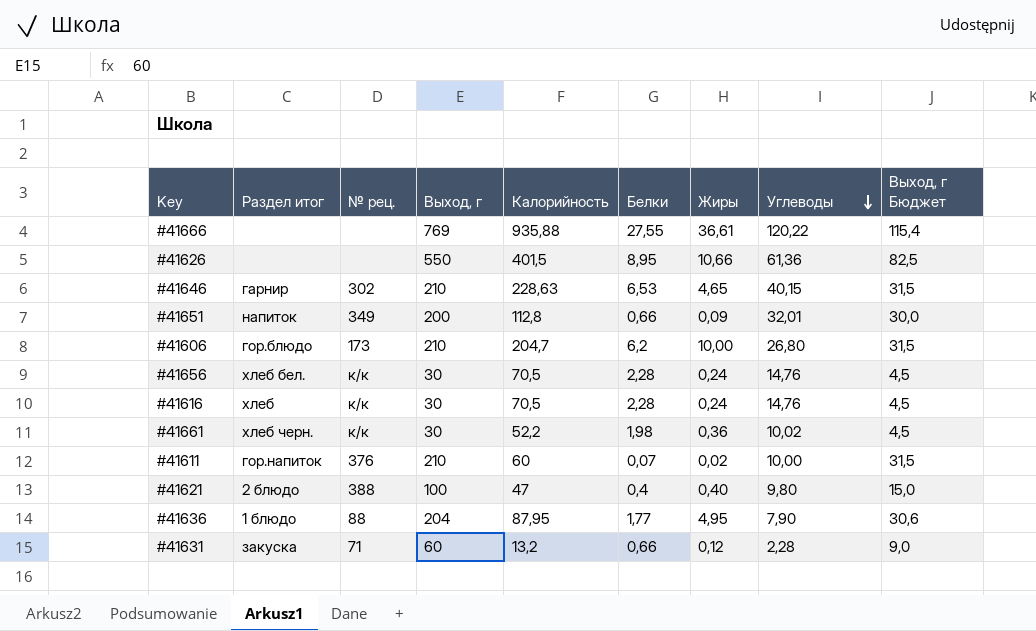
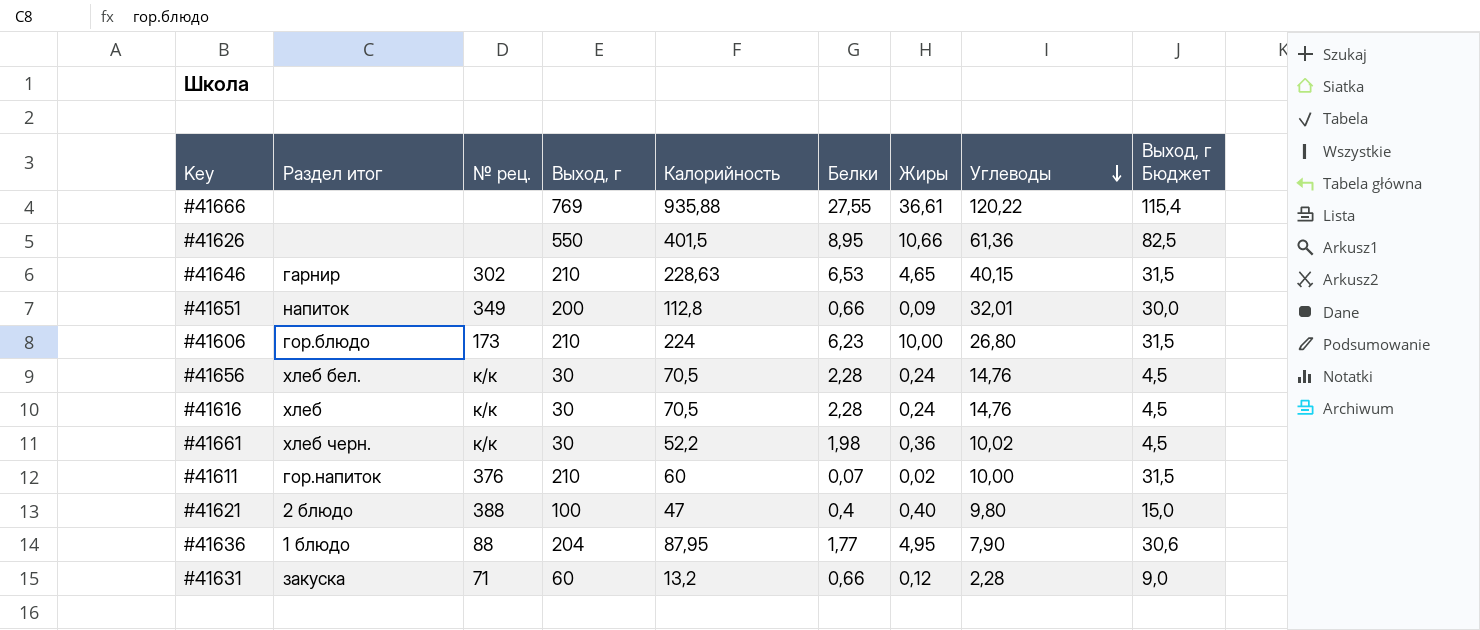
#41606 | Калорийность: 204,7 -> 224
#41606 | Белки: 6,2 -> 6,23

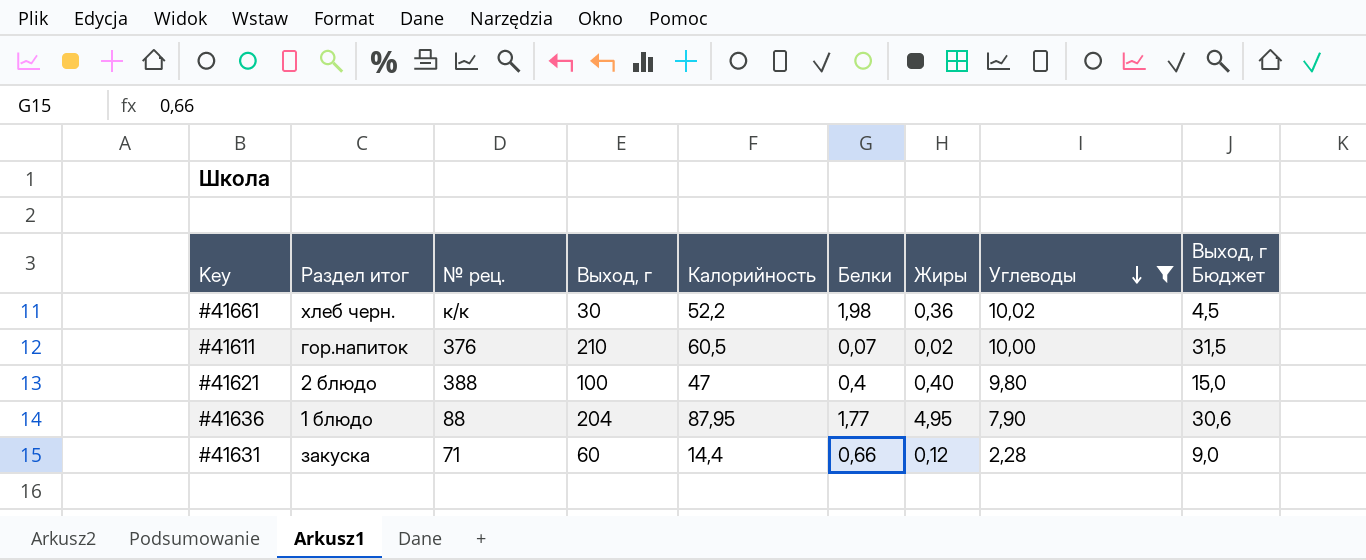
filter: none -> Углеводы <= 10,02
#41611 | Калорийность: 60 -> 60,5
#41631 | Калорийность: 13,2 -> 14,4

